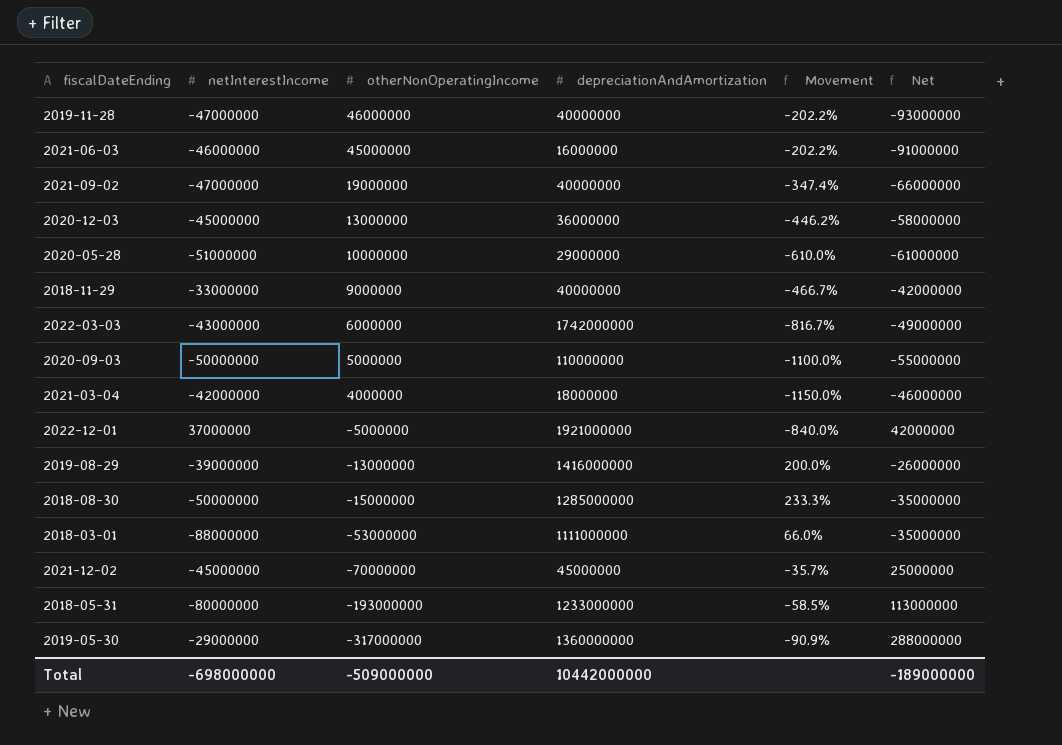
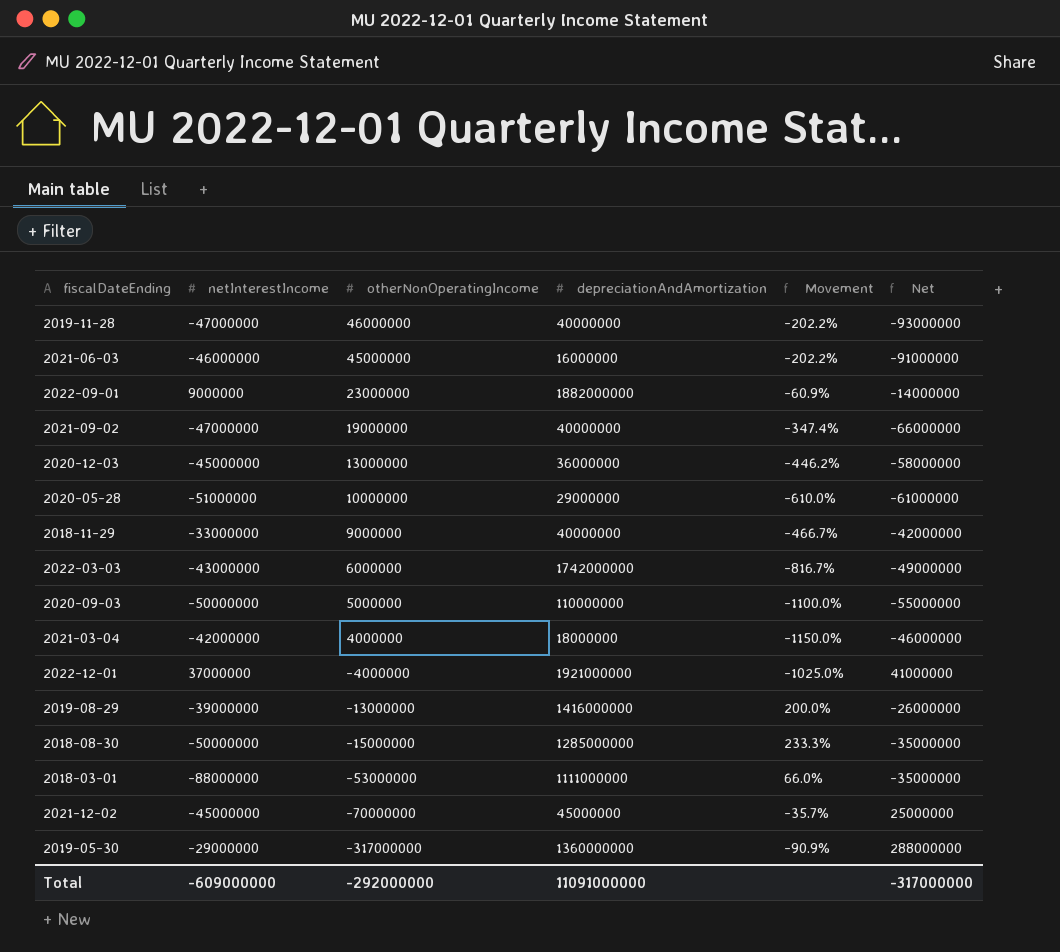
row 2018-05-31: -80000000 | -193000000 | 1233000000 | -58.5% | 113000000 -> none
row 2022-09-01: none -> 9000000 | 23000000 | 1882000000 | -60.9% | -14000000
2022-12-01 | otherNonOperatingIncome: -5000000 -> -4000000
2022-12-01 | Movement: -840.0% -> -1025.0%
2022-12-01 | Net: 42000000 -> 41000000
Total | netInterestIncome: -698000000 -> -609000000
Total | otherNonOperatingIncome: -509000000 -> -292000000
Total | depreciationAndAmortization: 10442000000 -> 11091000000
Total | Net: -189000000 -> -317000000

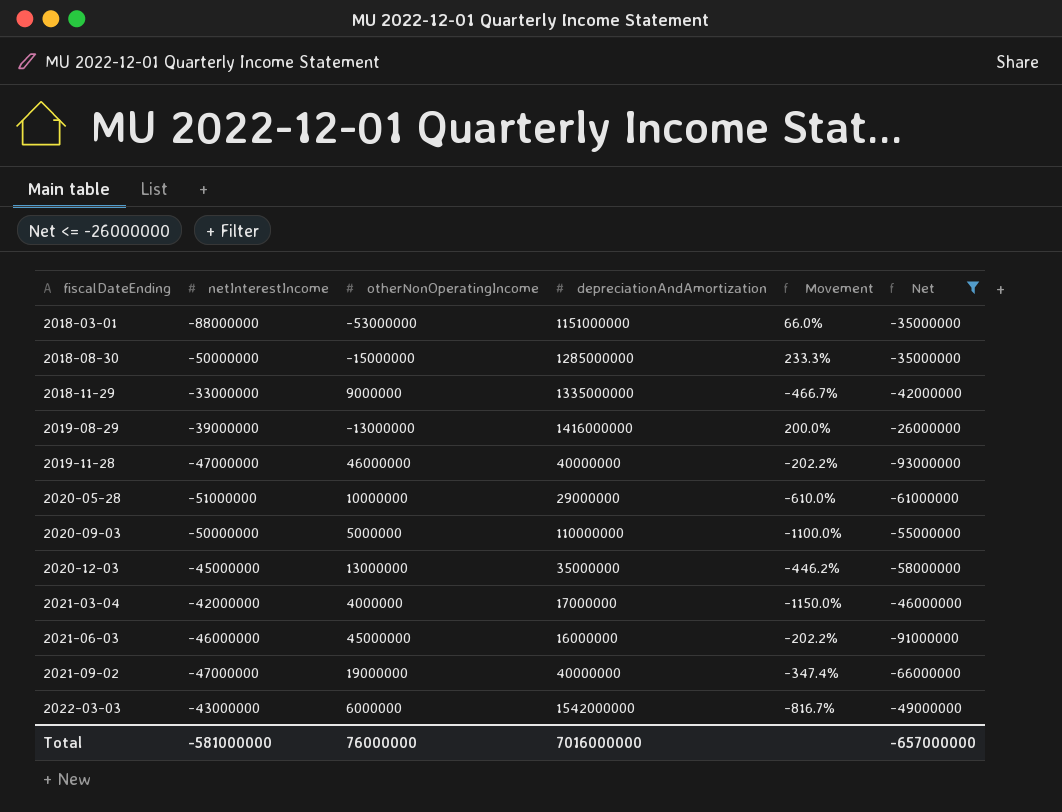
filter: none -> Net <= -26000000
row order: otherNonOperatingIncome descending -> fiscalDateEnding ascending
2018-03-01 | depreciationAndAmortization: 1111000000 -> 1151000000
2018-11-29 | depreciationAndAmortization: 40000000 -> 1335000000
2020-12-03 | depreciationAndAmortization: 36000000 -> 35000000
2021-03-04 | depreciationAndAmortization: 18000000 -> 17000000
2022-03-03 | depreciationAndAmortization: 1742000000 -> 1542000000
Total | netInterestIncome: -609000000 -> -581000000
Total | otherNonOperatingIncome: -292000000 -> 76000000
Total | depreciationAndAmortization: 11091000000 -> 7016000000
Total | Net: -317000000 -> -657000000

